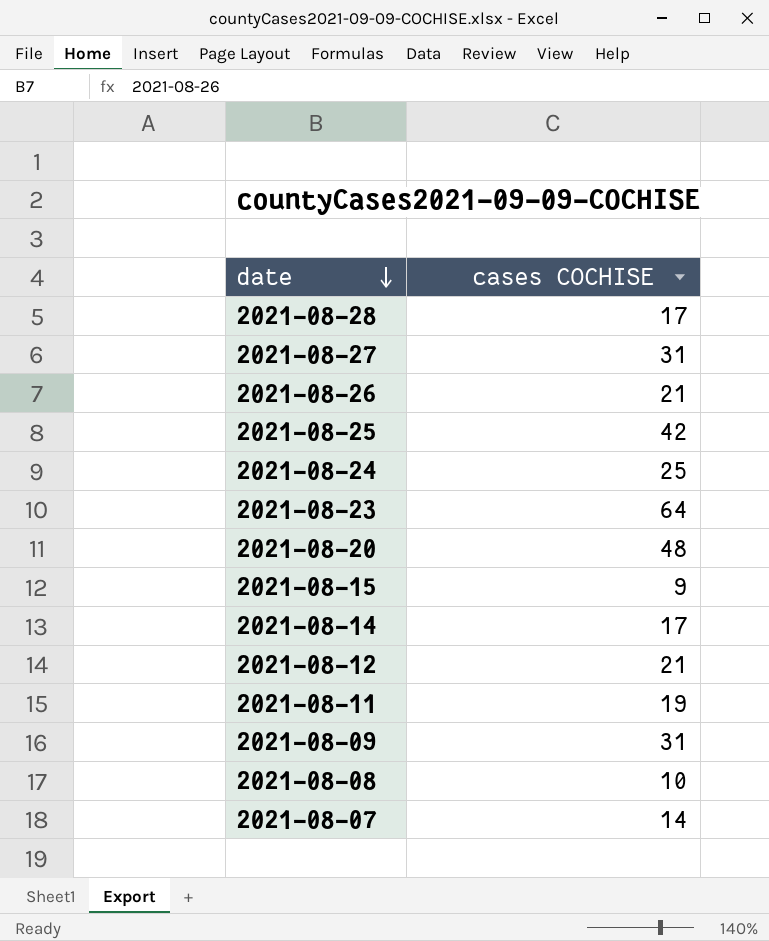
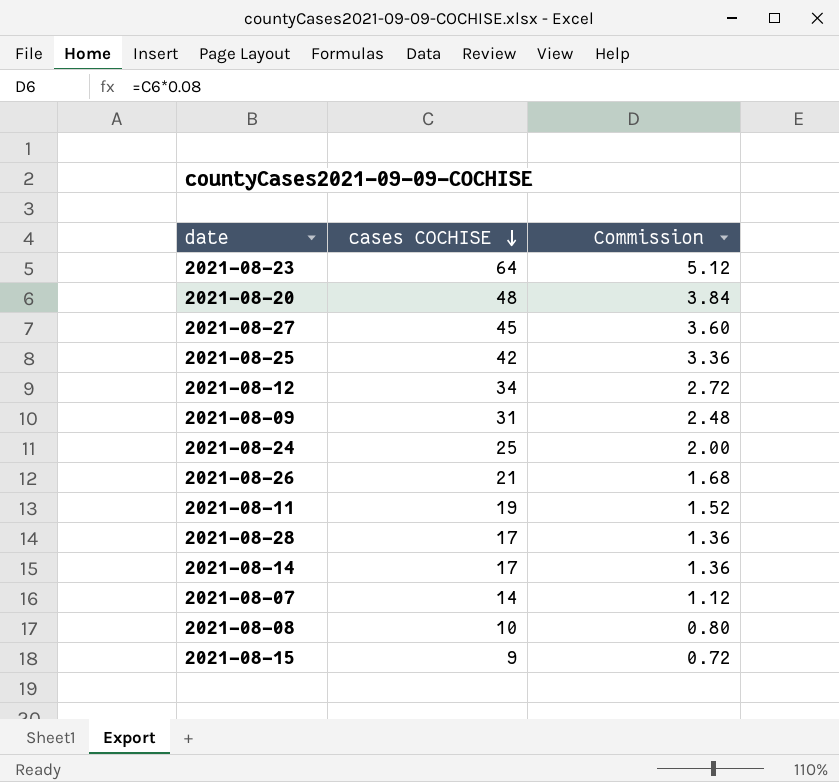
row order: date descending -> cases COCHISE descending
column Commission | formula: none -> [cases COCHISE] * 0.08
2021-08-27 | cases COCHISE: 31 -> 45
2021-08-12 | cases COCHISE: 21 -> 34

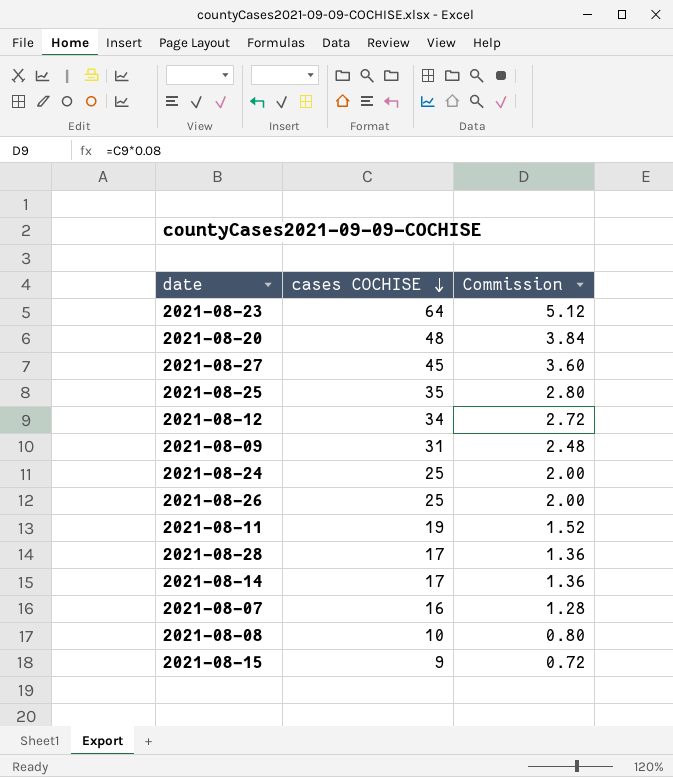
2021-08-25 | cases COCHISE: 42 -> 35
2021-08-25 | Commission: 3.36 -> 2.80
2021-08-26 | cases COCHISE: 21 -> 25
2021-08-26 | Commission: 1.68 -> 2.00
2021-08-07 | cases COCHISE: 14 -> 16
2021-08-07 | Commission: 1.12 -> 1.28

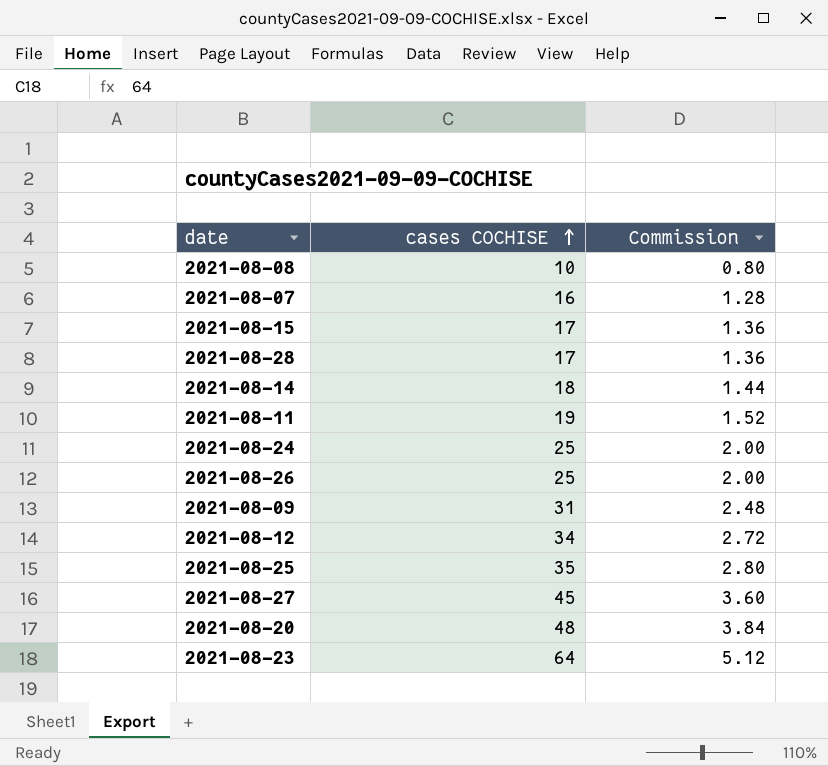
row order: cases COCHISE descending -> cases COCHISE ascending
2021-08-15 | cases COCHISE: 9 -> 17
2021-08-15 | Commission: 0.72 -> 1.36
2021-08-14 | cases COCHISE: 17 -> 18
2021-08-14 | Commission: 1.36 -> 1.44

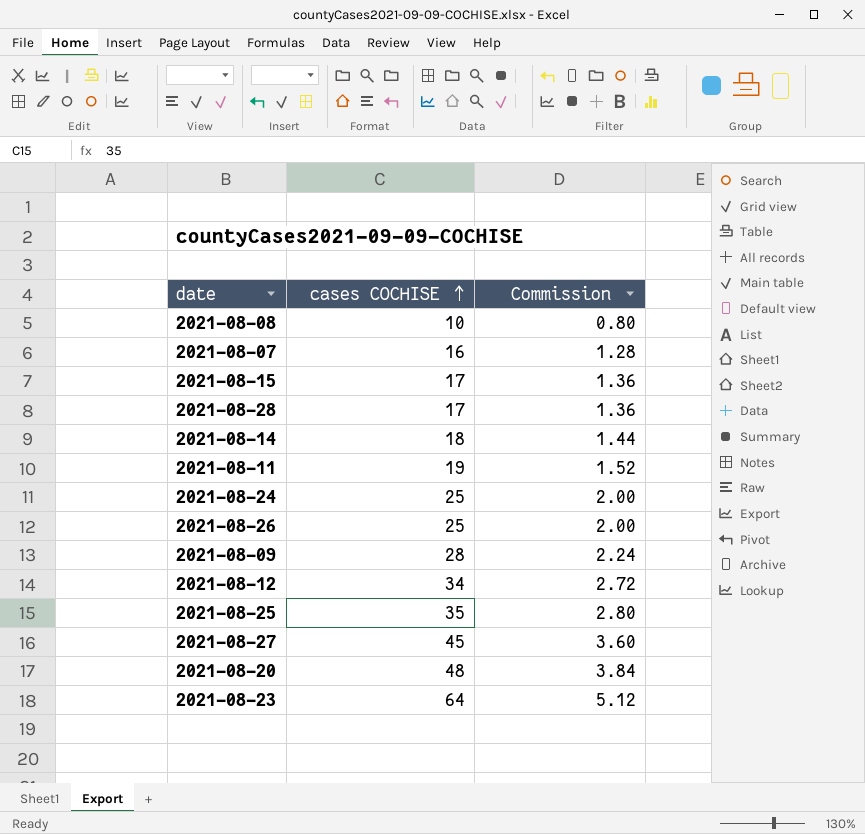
2021-08-09 | cases COCHISE: 31 -> 28
2021-08-09 | Commission: 2.48 -> 2.24

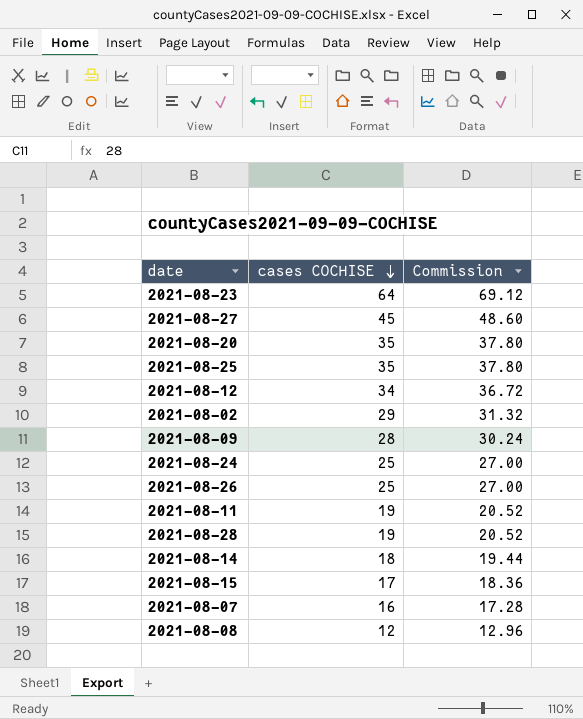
row order: cases COCHISE ascending -> cases COCHISE descending
column Commission | formula: [cases COCHISE] * 0.08 -> [cases COCHISE] * 1.08
2021-08-20 | cases COCHISE: 48 -> 35
row 2021-08-02: none -> 29 | 31.32
2021-08-28 | cases COCHISE: 17 -> 19
2021-08-08 | cases COCHISE: 10 -> 12

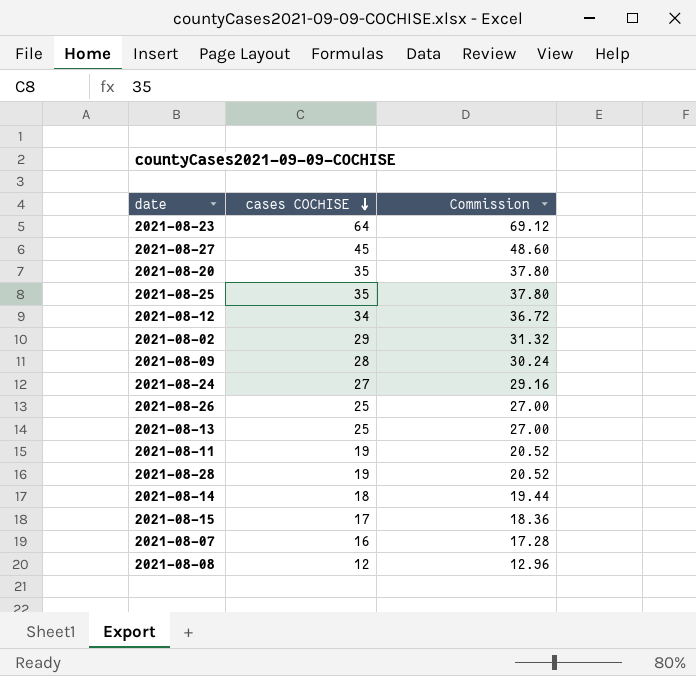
2021-08-24 | cases COCHISE: 25 -> 27
2021-08-24 | Commission: 27.00 -> 29.16
row 2021-08-13: none -> 25 | 27.00

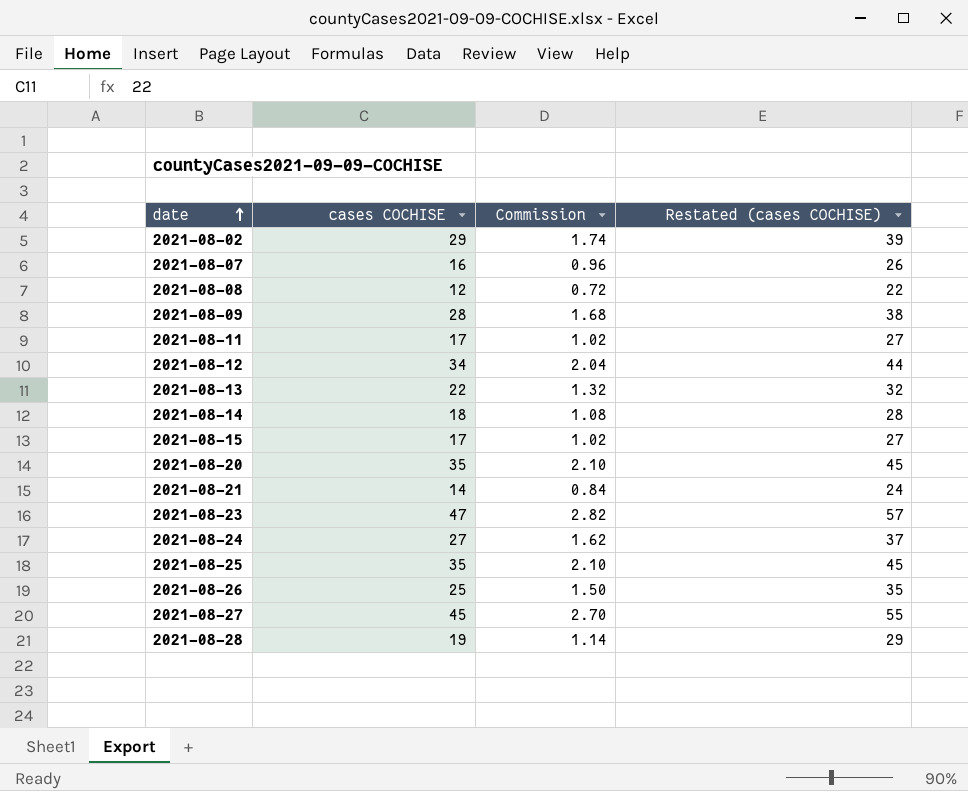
row order: cases COCHISE descending -> date ascending
column Commission | formula: [cases COCHISE] * 1.08 -> [cases COCHISE] * 0.06
column Restated (cases COCHISE) | formula: none -> [cases COCHISE] + 10
2021-08-11 | cases COCHISE: 19 -> 17
2021-08-13 | cases COCHISE: 25 -> 22
row 2021-08-21: none -> 14 | 0.84 | 24
2021-08-23 | cases COCHISE: 64 -> 47

